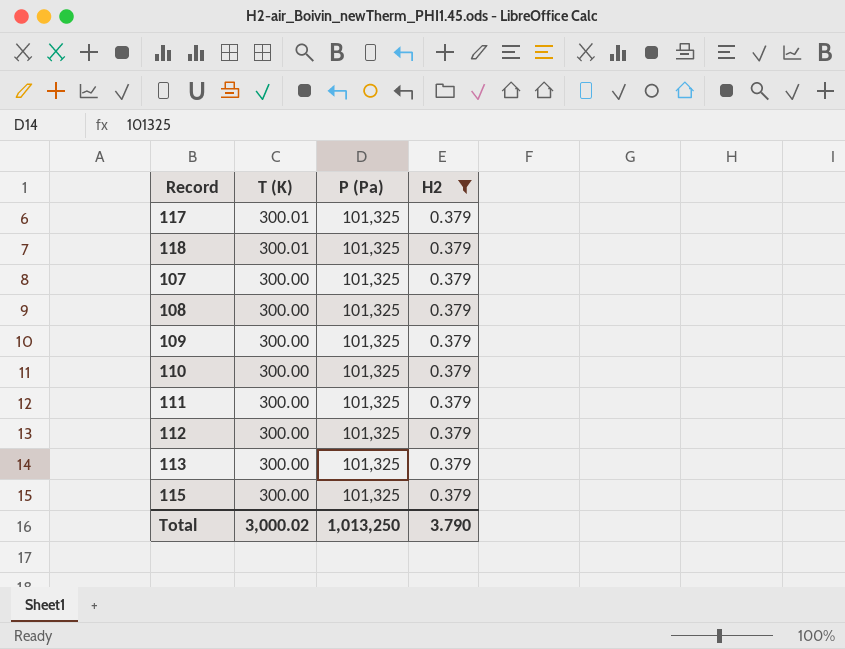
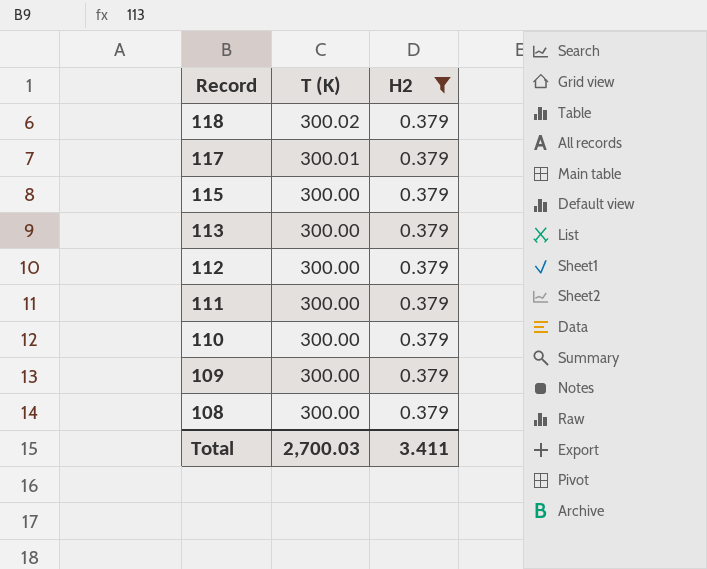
row order: T (K) descending -> Record descending
column P (Pa) | position: 3 -> none
row 107: 300.00 | 101,325 | 0.379 -> none
118 | T (K): 300.01 -> 300.02
Total | T (K): 3,000.02 -> 2,700.03
Total | H2: 3.790 -> 3.411

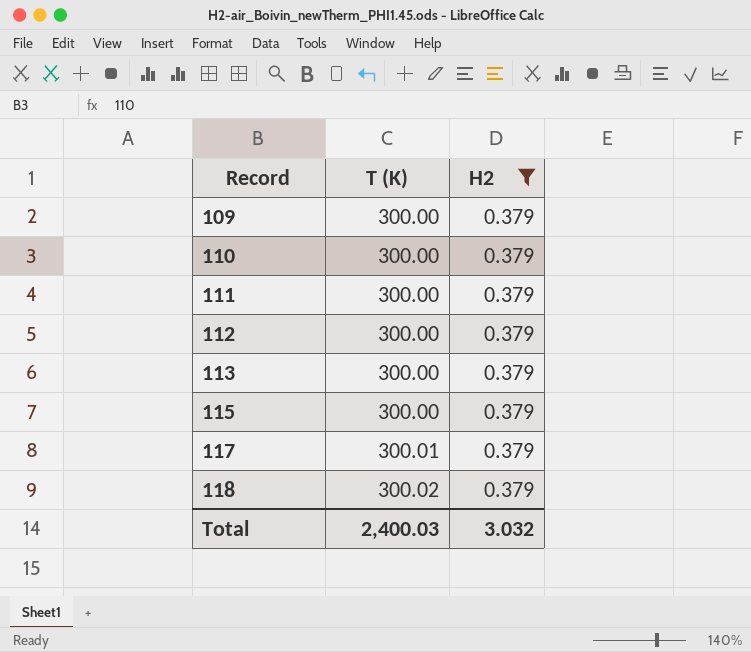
row order: Record descending -> Record ascending
row 108: 300.00 | 0.379 -> none
Total | T (K): 2,700.03 -> 2,400.03
Total | H2: 3.411 -> 3.032

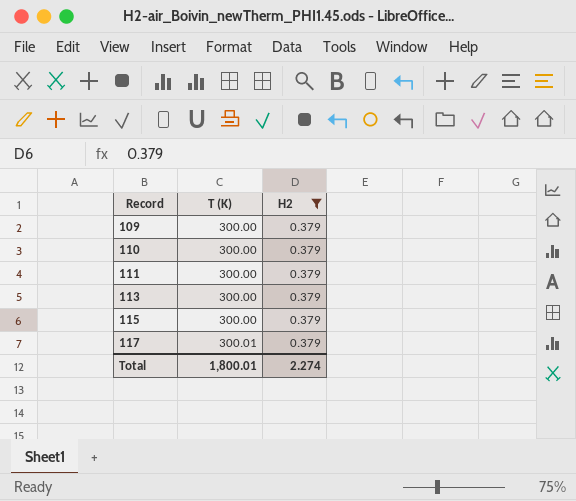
row 112: 300.00 | 0.379 -> none
row 118: 300.02 | 0.379 -> none
Total | T (K): 2,400.03 -> 1,800.01
Total | H2: 3.032 -> 2.274

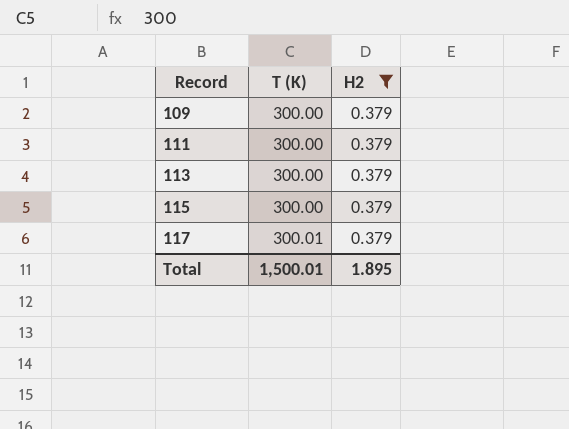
row 110: 300.00 | 0.379 -> none
Total | T (K): 1,800.01 -> 1,500.01
Total | H2: 2.274 -> 1.895

